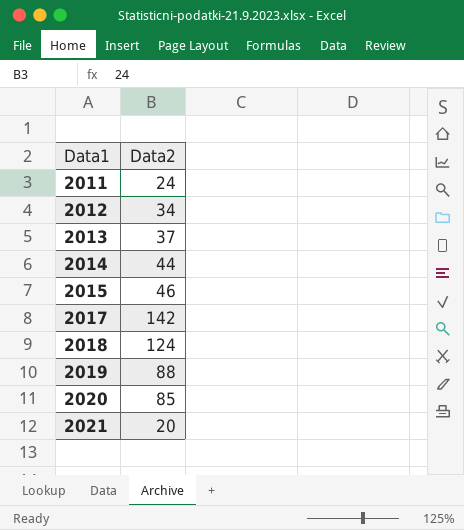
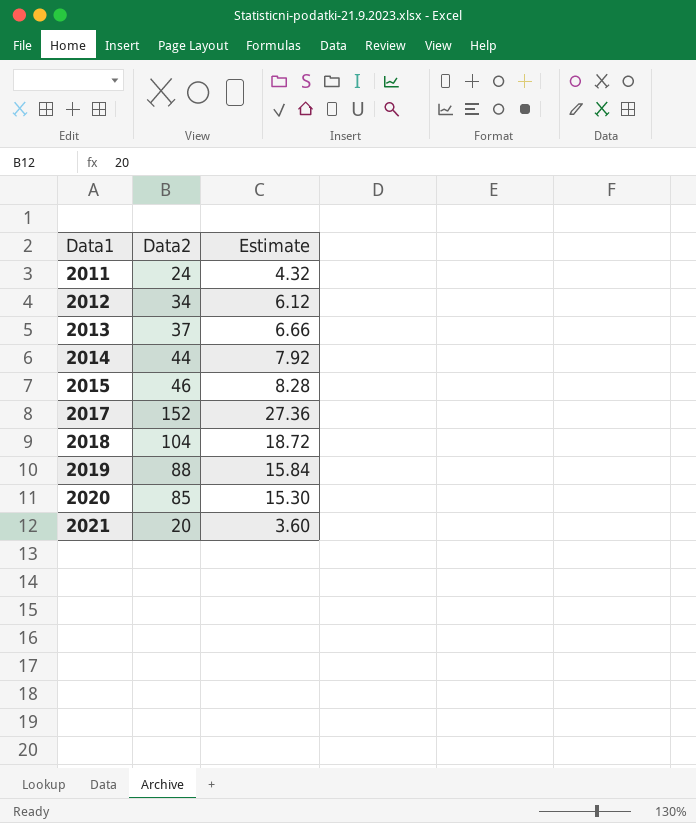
column Estimate | formula: none -> [Data2] * 0.18
2017 | Data2: 142 -> 152
2018 | Data2: 124 -> 104

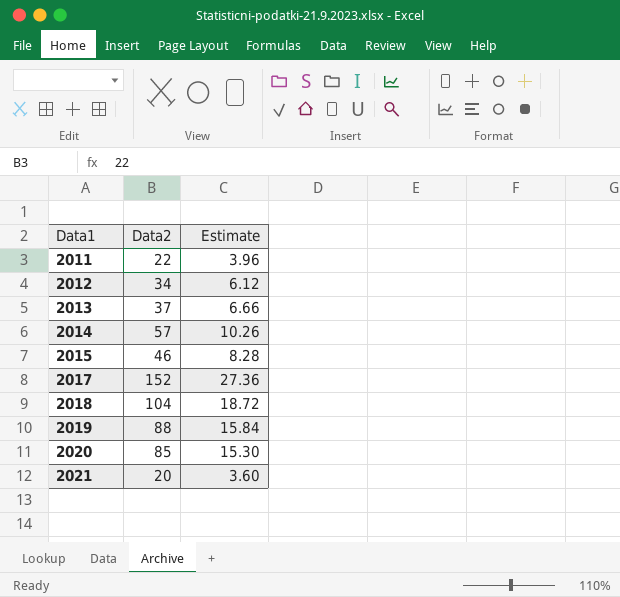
2011 | Data2: 24 -> 22
2011 | Estimate: 4.32 -> 3.96
2014 | Data2: 44 -> 57
2014 | Estimate: 7.92 -> 10.26

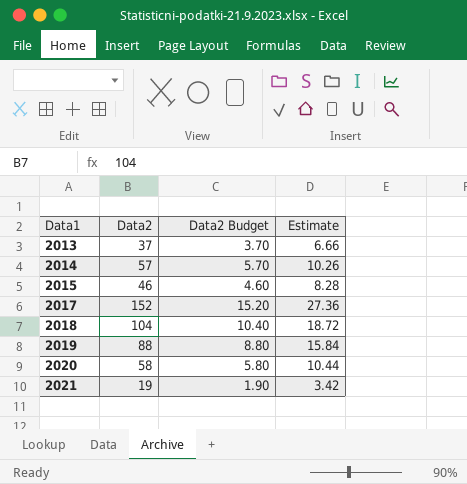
column Data2 Budget | formula: none -> [Data2] * 0.1
row 2011: 22 | 3.96 -> none
row 2012: 34 | 6.12 -> none
2020 | Data2: 85 -> 58
2020 | Estimate: 15.30 -> 10.44
2021 | Data2: 20 -> 19
2021 | Estimate: 3.60 -> 3.42

